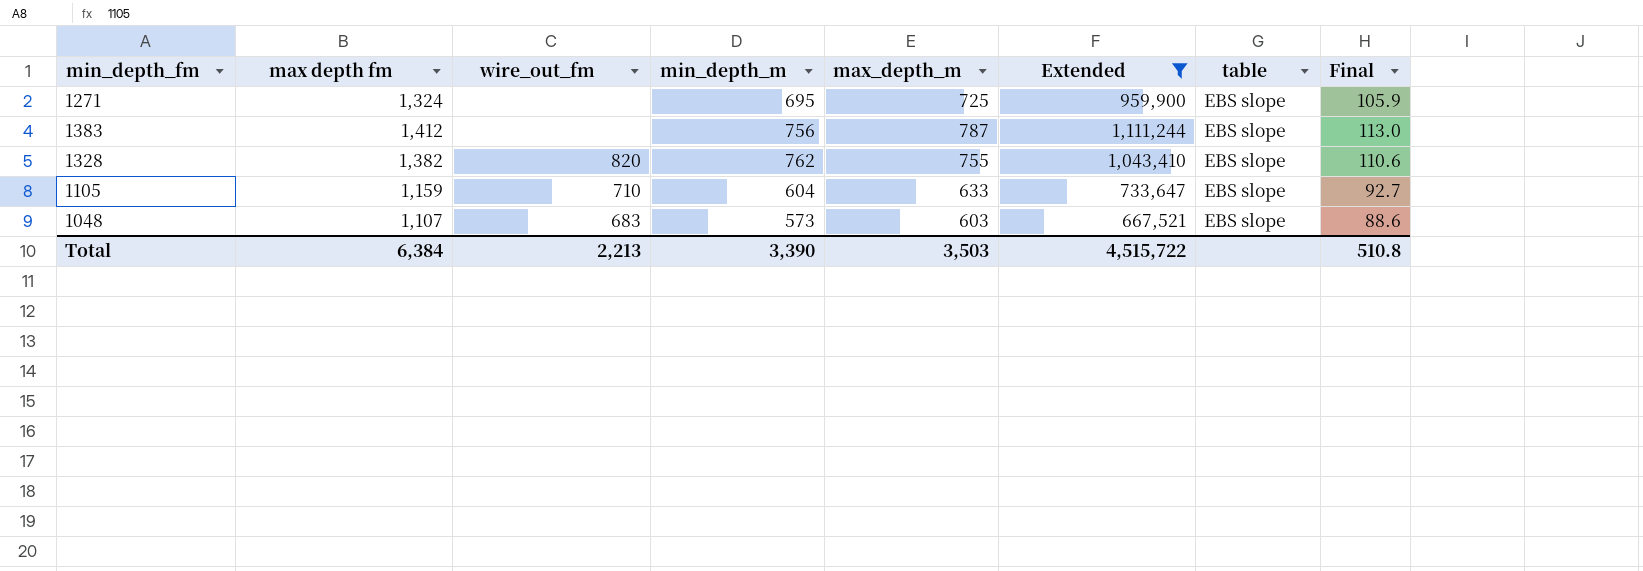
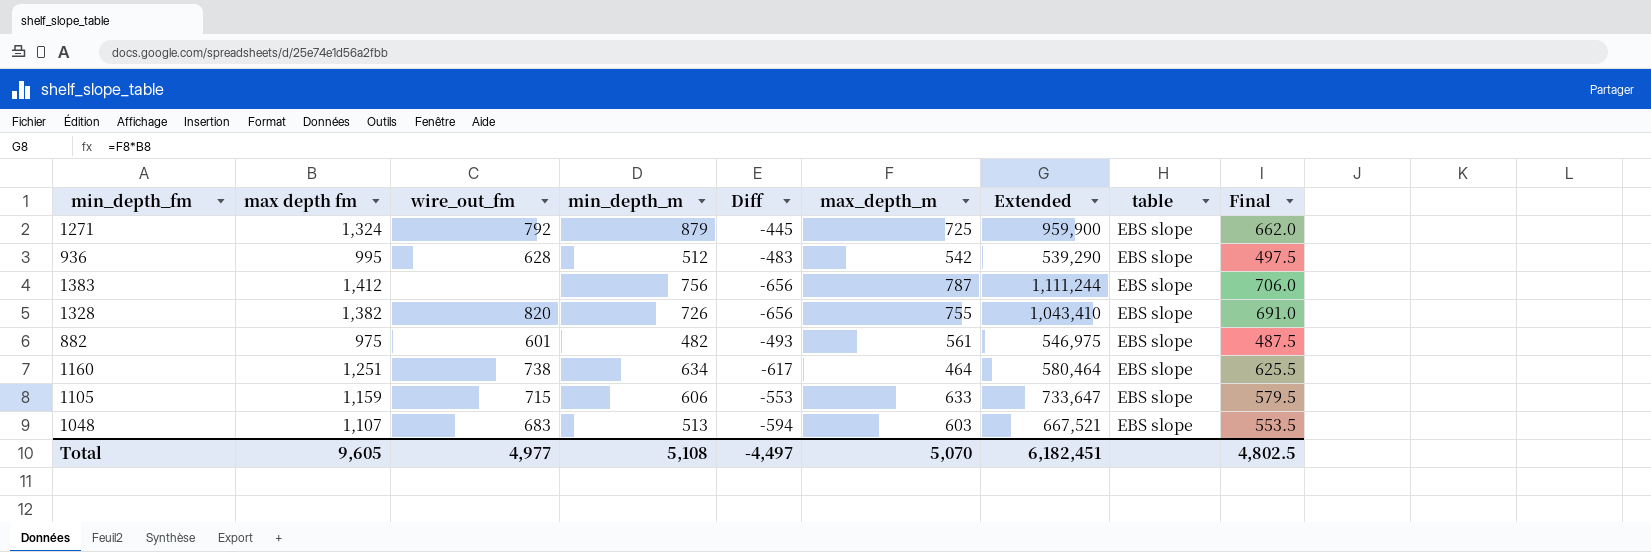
filter: Extended >= 667,521 -> none
column Diff | formula: none -> [min_depth_m] - [max depth fm]
column Final | formula: [max depth fm] * 0.08 -> [max depth fm] * 0.5
1271 | wire_out_fm: none -> 792
1271 | min_depth_m: 695 -> 879
1328 | min_depth_m: 762 -> 726
1105 | wire_out_fm: 710 -> 715
1105 | min_depth_m: 604 -> 606
1048 | min_depth_m: 573 -> 513
Total | max depth fm: 6,384 -> 9,605
Total | wire_out_fm: 2,213 -> 4,977
Total | min_depth_m: 3,390 -> 5,108
Total | max_depth_m: 3,503 -> 5,070
Total | Extended: 4,515,722 -> 6,182,451
Total | Final: 510.8 -> 4,802.5

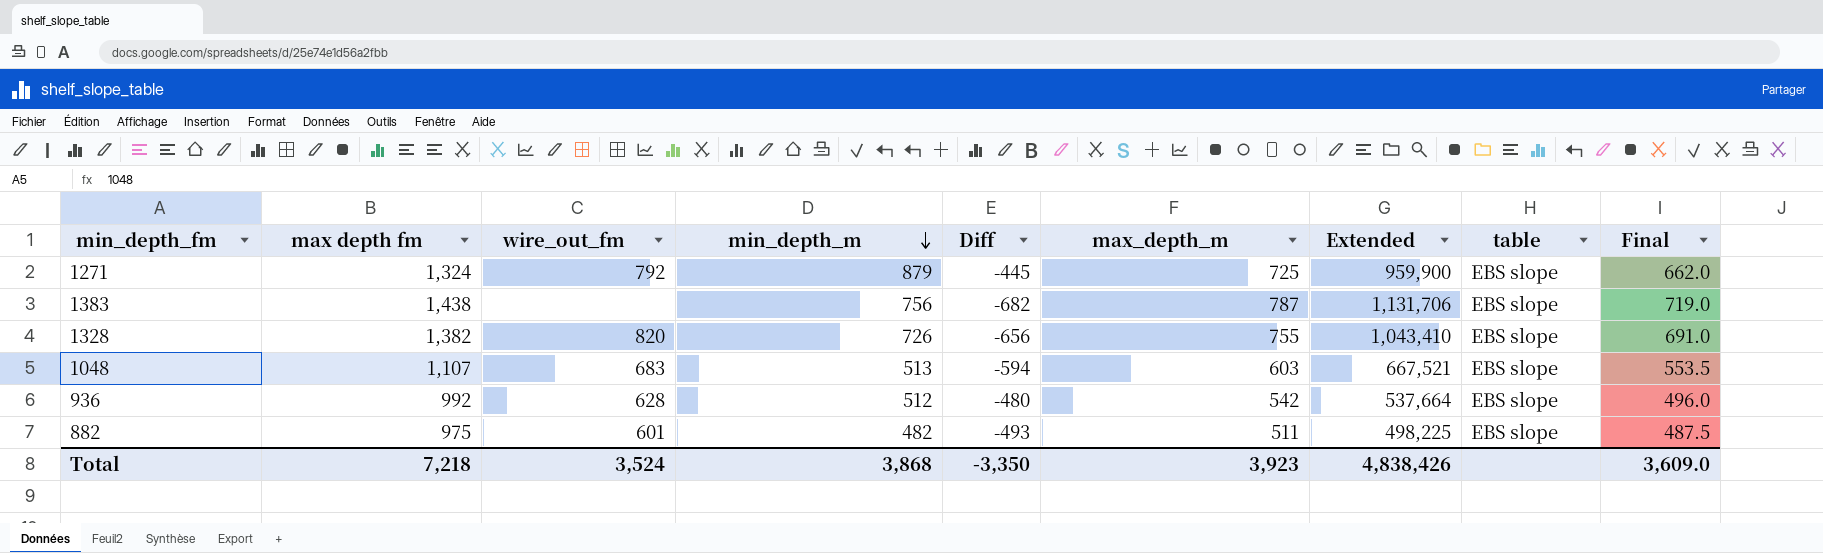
row order: none -> min_depth_m descending
row 1160: 1,251 | 738 | 634 | -617 | 464 | 580,464 | EBS slope | 625.5 -> none
row 1105: 1,159 | 715 | 606 | -553 | 633 | 733,647 | EBS slope | 579.5 -> none
1383 | max depth fm: 1,412 -> 1,438
1383 | Diff: -656 -> -682
1383 | Extended: 1,111,244 -> 1,131,706
1383 | Final: 706.0 -> 719.0
936 | max depth fm: 995 -> 992
936 | Diff: -483 -> -480
936 | Extended: 539,290 -> 537,664
936 | Final: 497.5 -> 496.0
882 | max_depth_m: 561 -> 511
882 | Extended: 546,975 -> 498,225
Total | max depth fm: 9,605 -> 7,218
Total | wire_out_fm: 4,977 -> 3,524
Total | min_depth_m: 5,108 -> 3,868
Total | Diff: -4,497 -> -3,350
Total | max_depth_m: 5,070 -> 3,923
Total | Extended: 6,182,451 -> 4,838,426
Total | Final: 4,802.5 -> 3,609.0

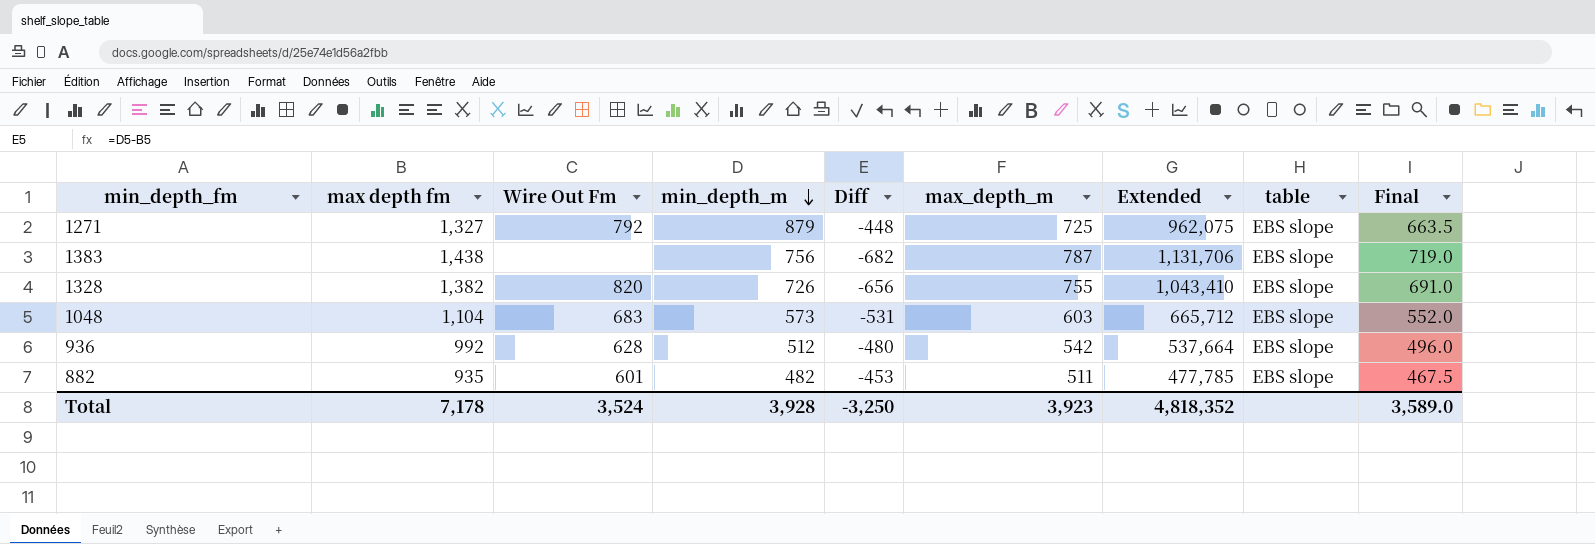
column name: wire_out_fm -> Wire Out Fm
1271 | max depth fm: 1,324 -> 1,327
1271 | Diff: -445 -> -448
1271 | Extended: 959,900 -> 962,075
1271 | Final: 662.0 -> 663.5
1048 | max depth fm: 1,107 -> 1,104
1048 | min_depth_m: 513 -> 573
1048 | Diff: -594 -> -531
1048 | Extended: 667,521 -> 665,712
1048 | Final: 553.5 -> 552.0
882 | max depth fm: 975 -> 935
882 | Diff: -493 -> -453
882 | Extended: 498,225 -> 477,785
882 | Final: 487.5 -> 467.5
Total | max depth fm: 7,218 -> 7,178
Total | min_depth_m: 3,868 -> 3,928
Total | Diff: -3,350 -> -3,250
Total | Extended: 4,838,426 -> 4,818,352
Total | Final: 3,609.0 -> 3,589.0

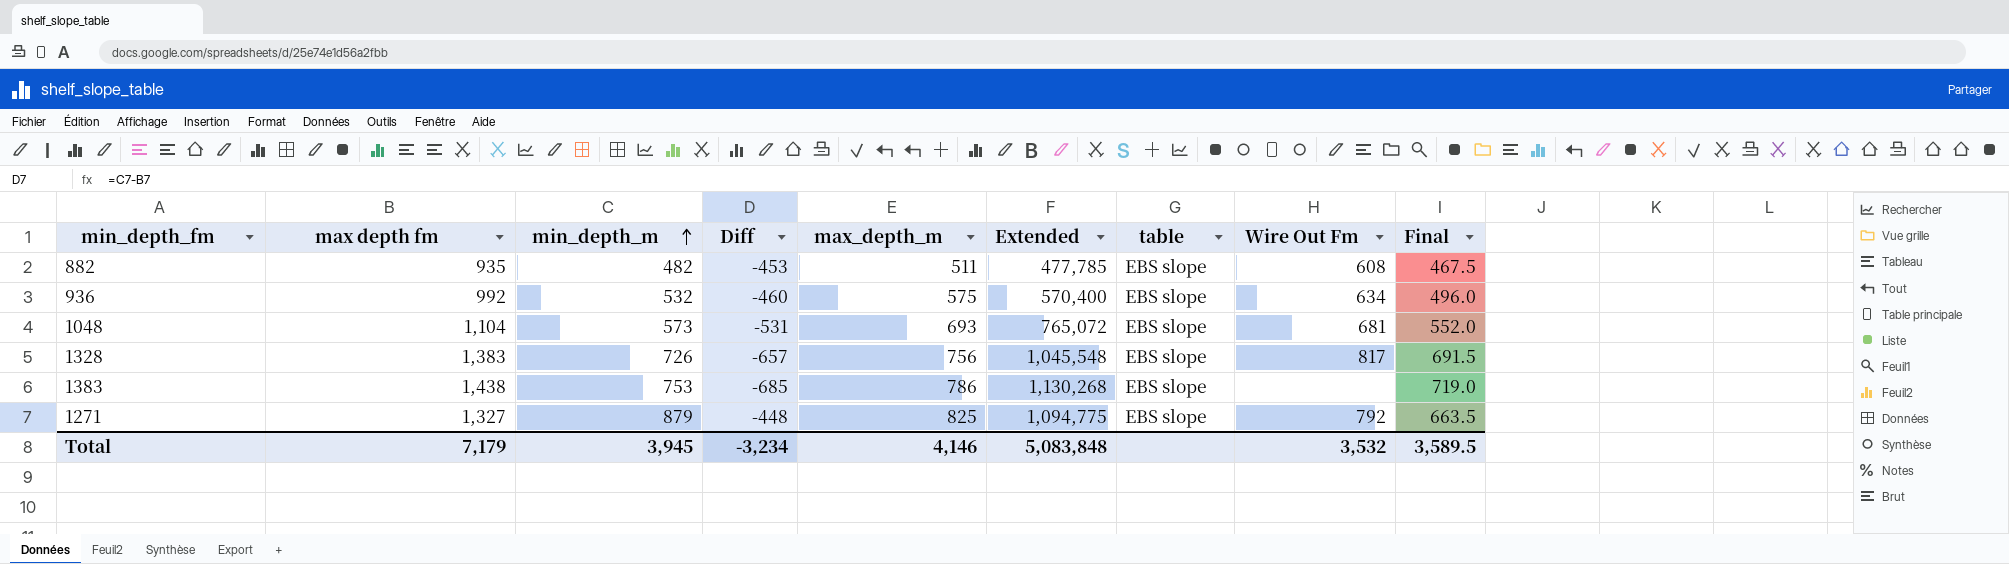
row order: min_depth_m descending -> min_depth_m ascending
column Wire Out Fm | position: 3 -> 8
882 | Wire Out Fm: 601 -> 608
936 | min_depth_m: 512 -> 532
936 | Diff: -480 -> -460
936 | max_depth_m: 542 -> 575
936 | Extended: 537,664 -> 570,400
936 | Wire Out Fm: 628 -> 634
1048 | max_depth_m: 603 -> 693
1048 | Extended: 665,712 -> 765,072
1048 | Wire Out Fm: 683 -> 681
1328 | max depth fm: 1,382 -> 1,383
1328 | Diff: -656 -> -657
1328 | max_depth_m: 755 -> 756
1328 | Extended: 1,043,410 -> 1,045,548
1328 | Wire Out Fm: 820 -> 817
1328 | Final: 691.0 -> 691.5
1383 | min_depth_m: 756 -> 753
1383 | Diff: -682 -> -685
1383 | max_depth_m: 787 -> 786
1383 | Extended: 1,131,706 -> 1,130,268
1271 | max_depth_m: 725 -> 825
1271 | Extended: 962,075 -> 1,094,775
Total | max depth fm: 7,178 -> 7,179
Total | min_depth_m: 3,928 -> 3,945
Total | Diff: -3,250 -> -3,234
Total | max_depth_m: 3,923 -> 4,146
Total | Extended: 4,818,352 -> 5,083,848
Total | Wire Out Fm: 3,524 -> 3,532
Total | Final: 3,589.0 -> 3,589.5

